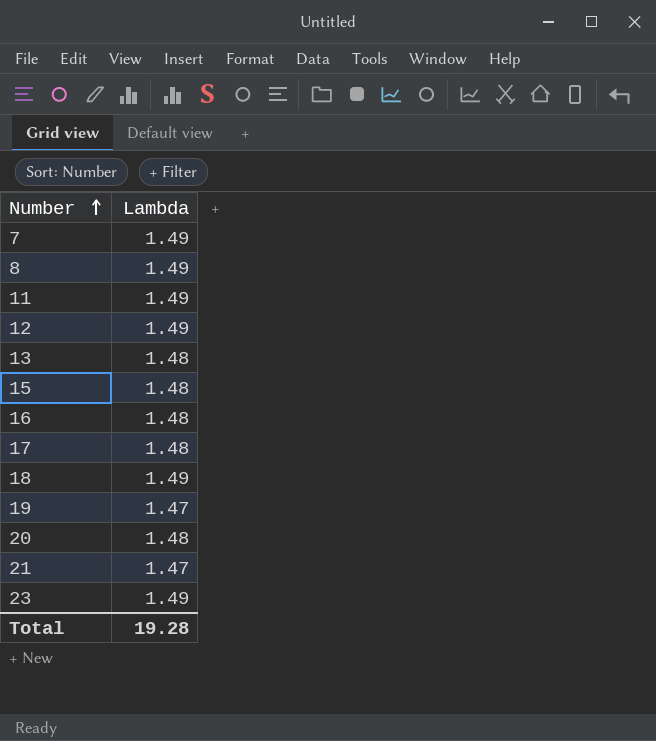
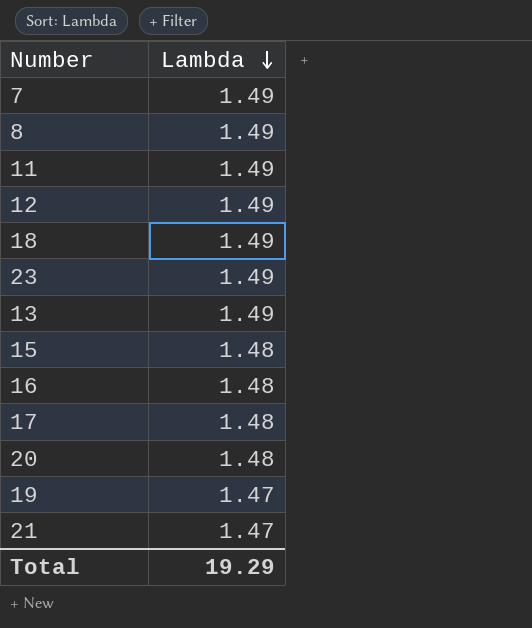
row order: Number ascending -> Lambda descending
13 | Lambda: 1.48 -> 1.49
Total | Lambda: 19.28 -> 19.29

